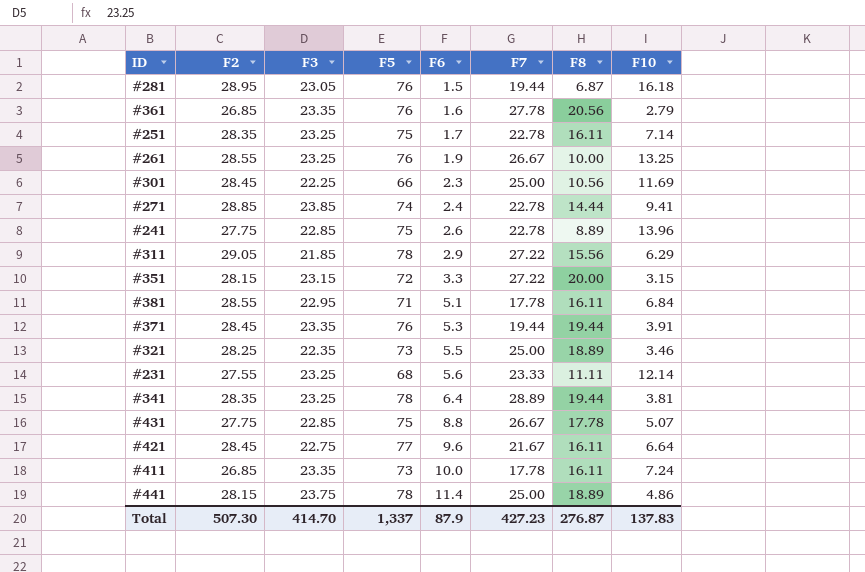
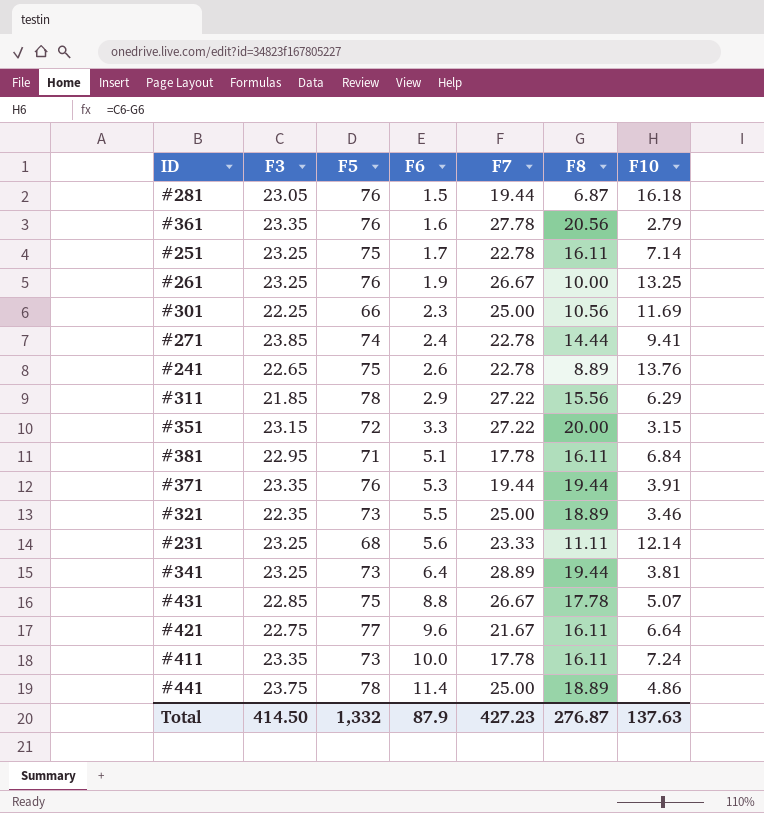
column F2 | position: 2 -> none
#241 | F3: 22.85 -> 22.65
#241 | F10: 13.96 -> 13.76
#341 | F5: 78 -> 73
Total | F3: 414.70 -> 414.50
Total | F5: 1,337 -> 1,332
Total | F10: 137.83 -> 137.63

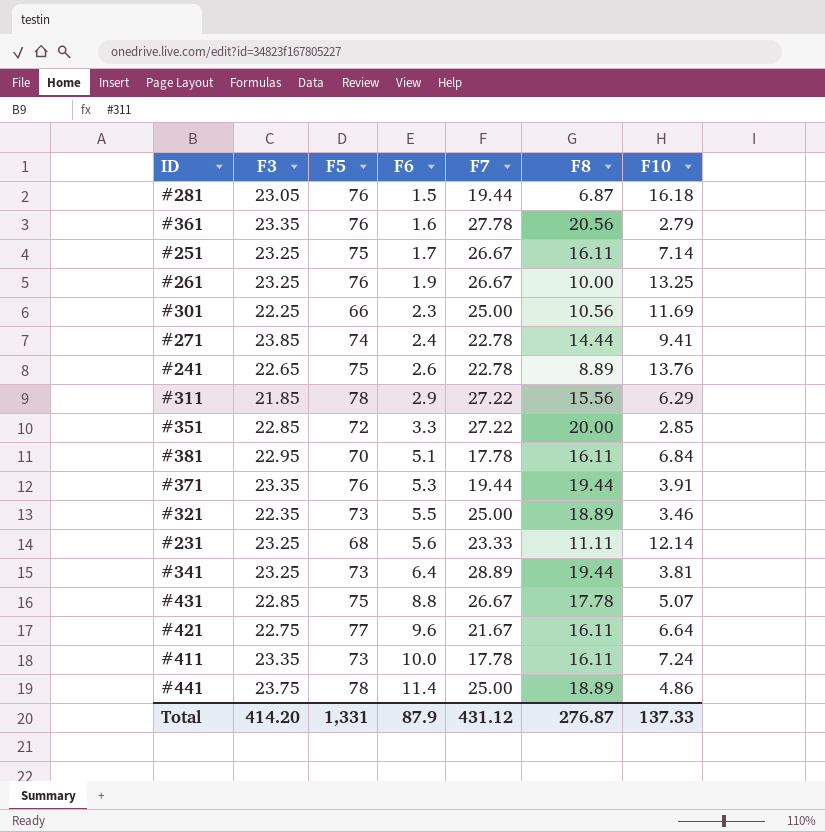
#251 | F7: 22.78 -> 26.67
#351 | F3: 23.15 -> 22.85
#351 | F10: 3.15 -> 2.85
#381 | F5: 71 -> 70
Total | F3: 414.50 -> 414.20
Total | F5: 1,332 -> 1,331
Total | F7: 427.23 -> 431.12
Total | F10: 137.63 -> 137.33

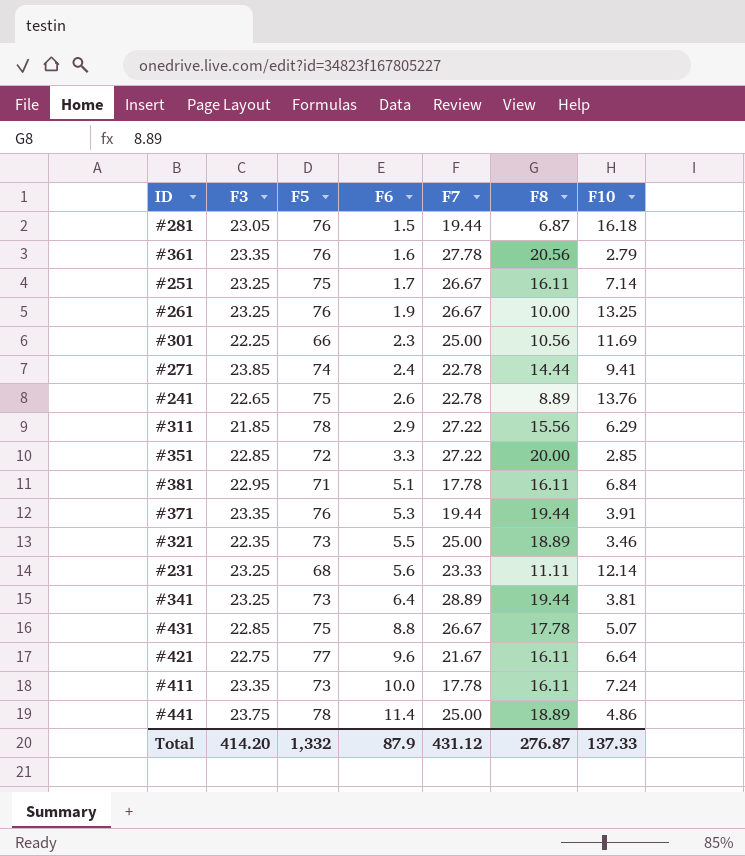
#381 | F5: 70 -> 71
Total | F5: 1,331 -> 1,332

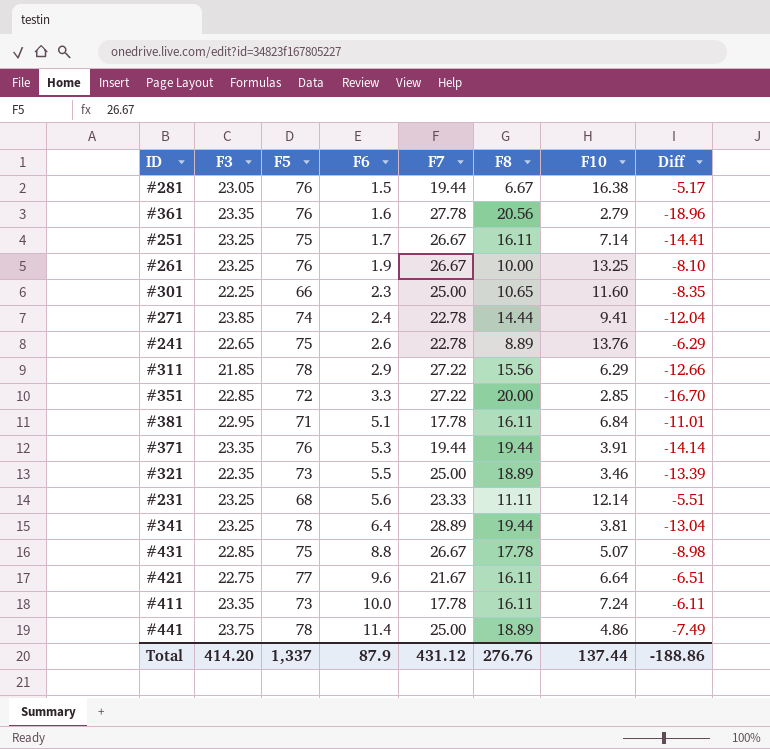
column Diff | formula: none -> [F6] - [F8]
#281 | F8: 6.87 -> 6.67
#281 | F10: 16.18 -> 16.38
#301 | F8: 10.56 -> 10.65
#301 | F10: 11.69 -> 11.60
#341 | F5: 73 -> 78
Total | F5: 1,332 -> 1,337
Total | F8: 276.87 -> 276.76
Total | F10: 137.33 -> 137.44

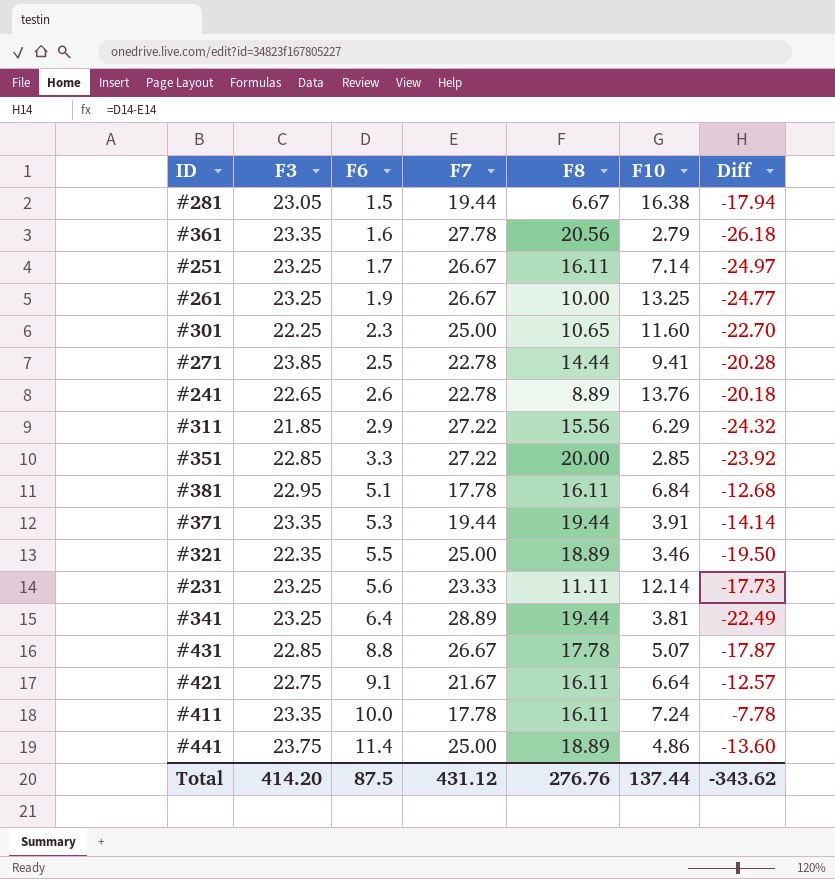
column F5 | position: 3 -> none
column Diff | formula: [F6] - [F8] -> [F6] - [F7]
#271 | F6: 2.4 -> 2.5
#421 | F6: 9.6 -> 9.1
Total | F6: 87.9 -> 87.5
Total | Diff: -188.86 -> -343.62

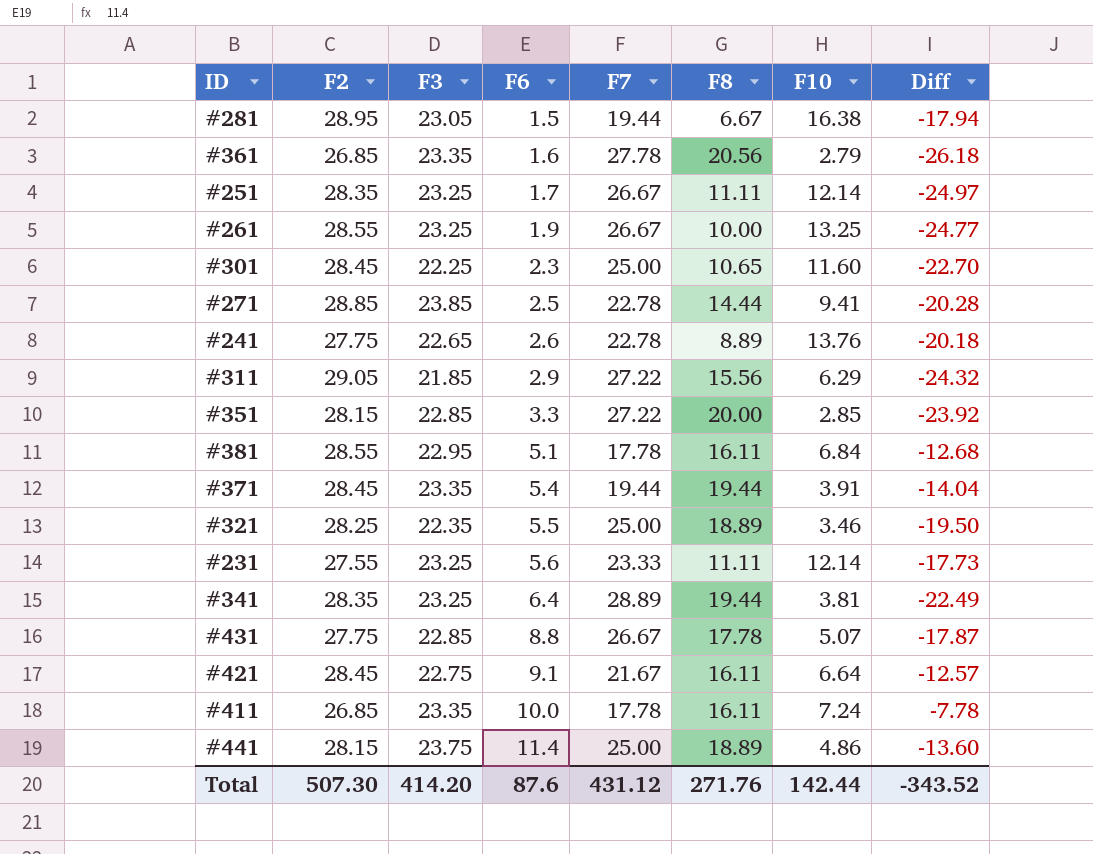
column F2 | position: none -> 2
#251 | F8: 16.11 -> 11.11
#251 | F10: 7.14 -> 12.14
#371 | F6: 5.3 -> 5.4
#371 | Diff: -14.14 -> -14.04
Total | F6: 87.5 -> 87.6
Total | F8: 276.76 -> 271.76
Total | F10: 137.44 -> 142.44
Total | Diff: -343.62 -> -343.52

